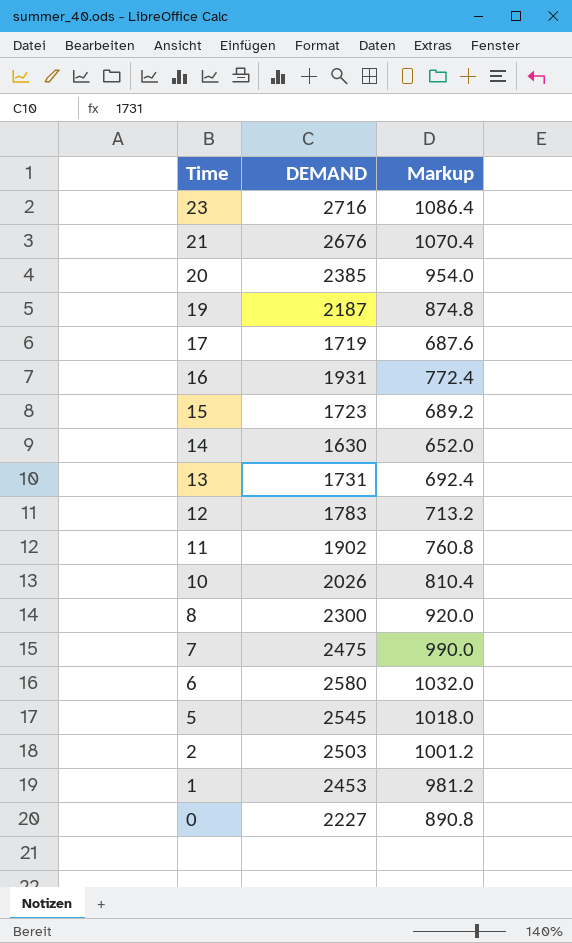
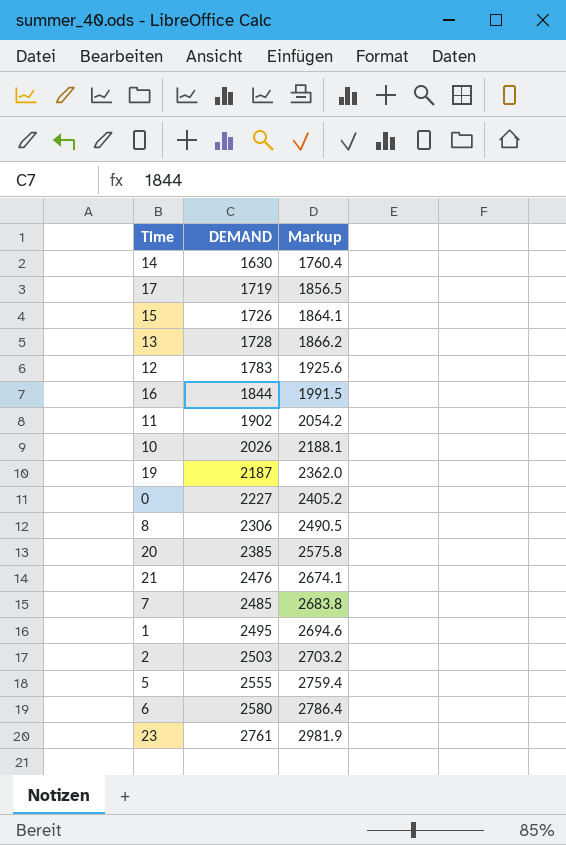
row order: Time descending -> DEMAND ascending
column Markup | formula: [DEMAND] * 0.4 -> [DEMAND] * 1.08
15 | DEMAND: 1723 -> 1726
13 | DEMAND: 1731 -> 1728
16 | DEMAND: 1931 -> 1844
8 | DEMAND: 2300 -> 2306
21 | DEMAND: 2676 -> 2476
7 | DEMAND: 2475 -> 2485
1 | DEMAND: 2453 -> 2495
5 | DEMAND: 2545 -> 2555
23 | DEMAND: 2716 -> 2761

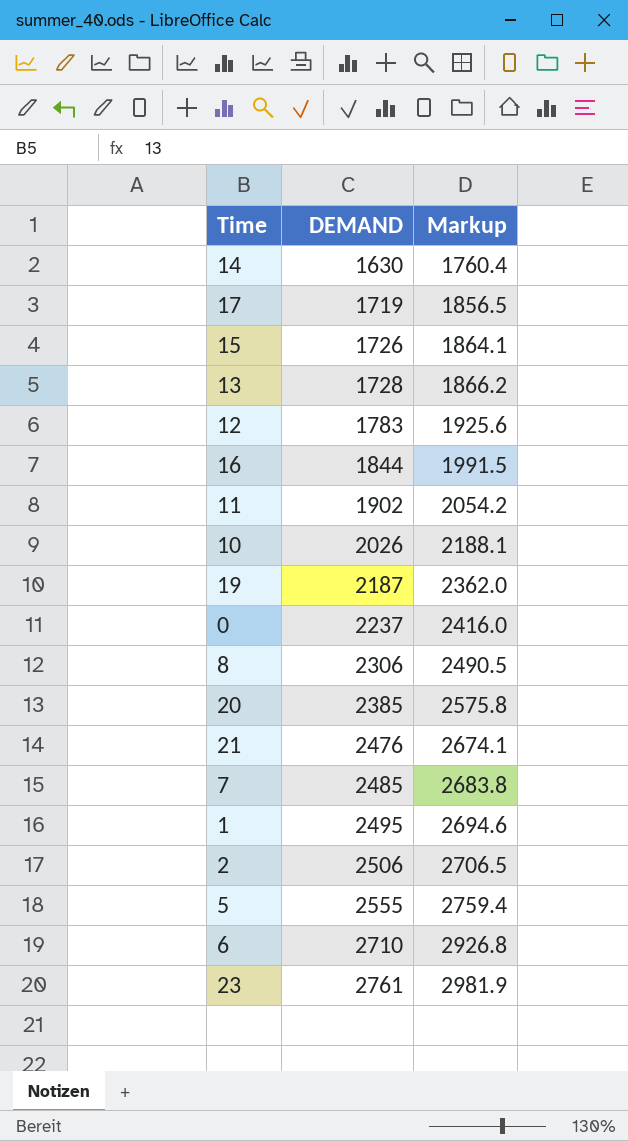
0 | DEMAND: 2227 -> 2237
0 | Markup: 2405.2 -> 2416.0
2 | DEMAND: 2503 -> 2506
2 | Markup: 2703.2 -> 2706.5
6 | DEMAND: 2580 -> 2710
6 | Markup: 2786.4 -> 2926.8

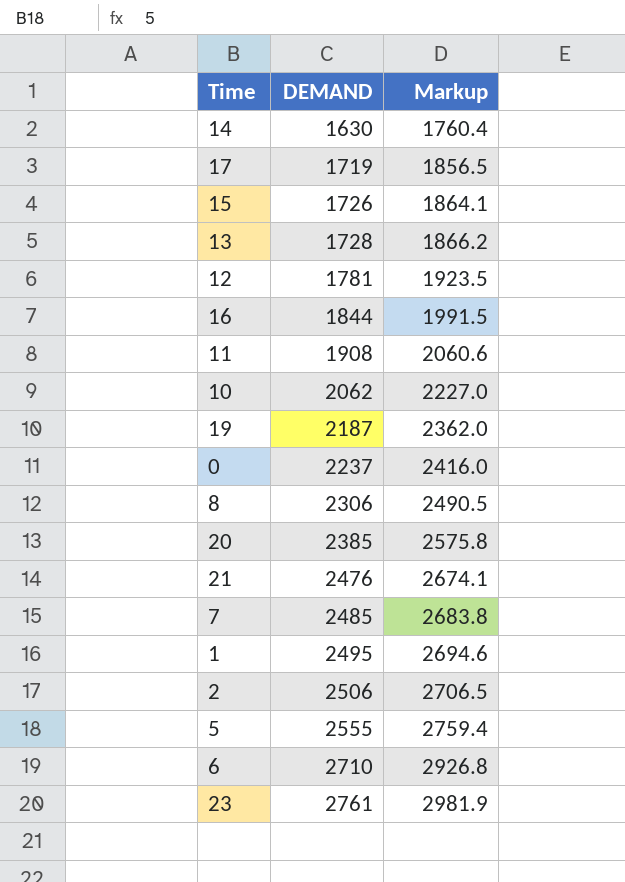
12 | DEMAND: 1783 -> 1781
12 | Markup: 1925.6 -> 1923.5
11 | DEMAND: 1902 -> 1908
11 | Markup: 2054.2 -> 2060.6
10 | DEMAND: 2026 -> 2062
10 | Markup: 2188.1 -> 2227.0

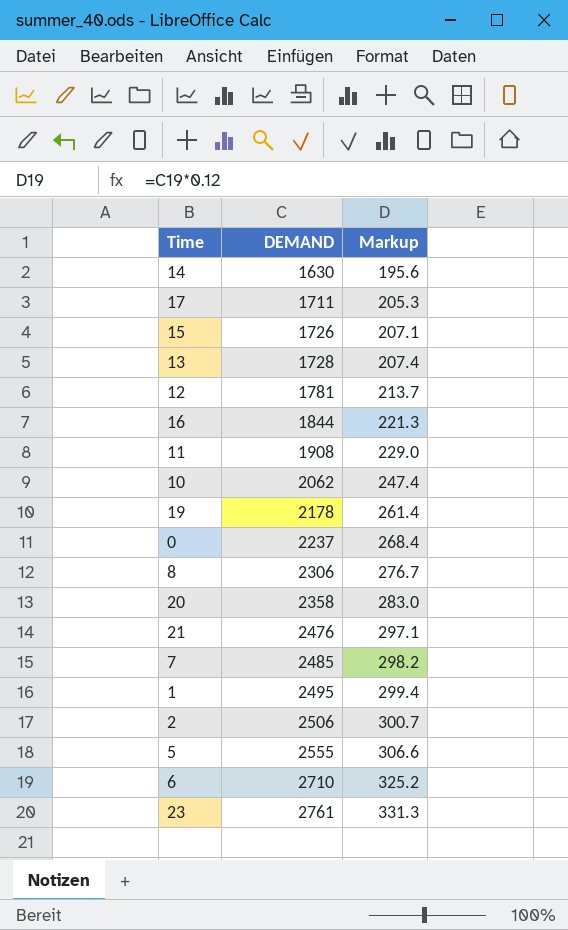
column Markup | formula: [DEMAND] * 1.08 -> [DEMAND] * 0.12
17 | DEMAND: 1719 -> 1711
19 | DEMAND: 2187 -> 2178
20 | DEMAND: 2385 -> 2358

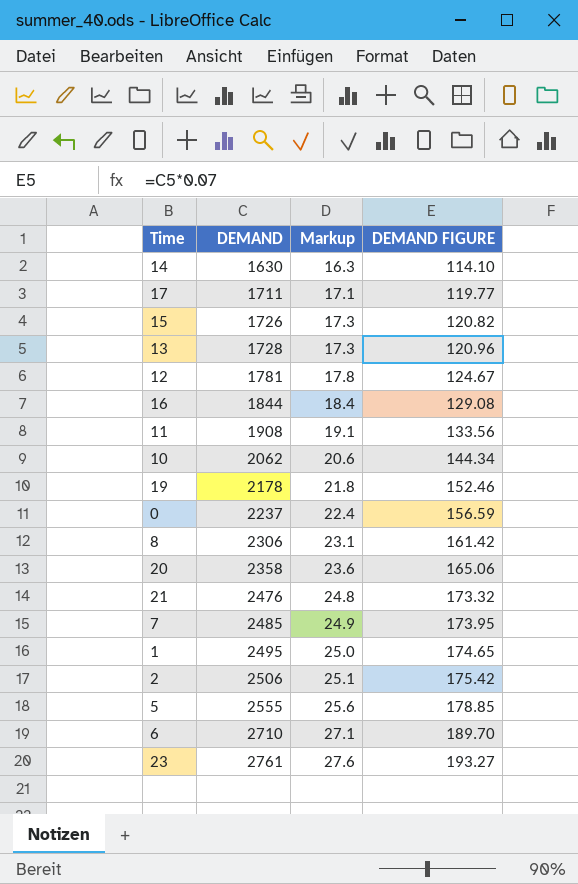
column Markup | formula: [DEMAND] * 0.12 -> [DEMAND] * 0.01
column DEMAND FIGURE | formula: none -> [DEMAND] * 0.07

